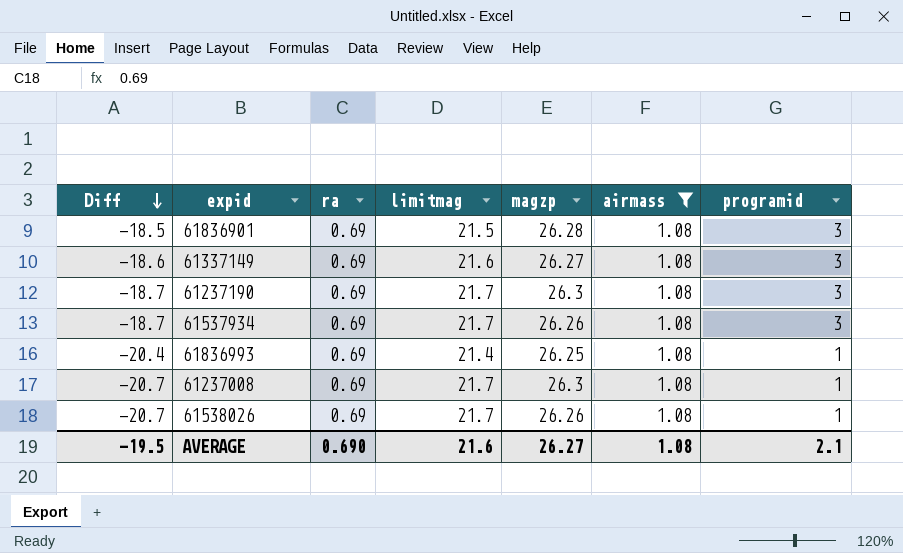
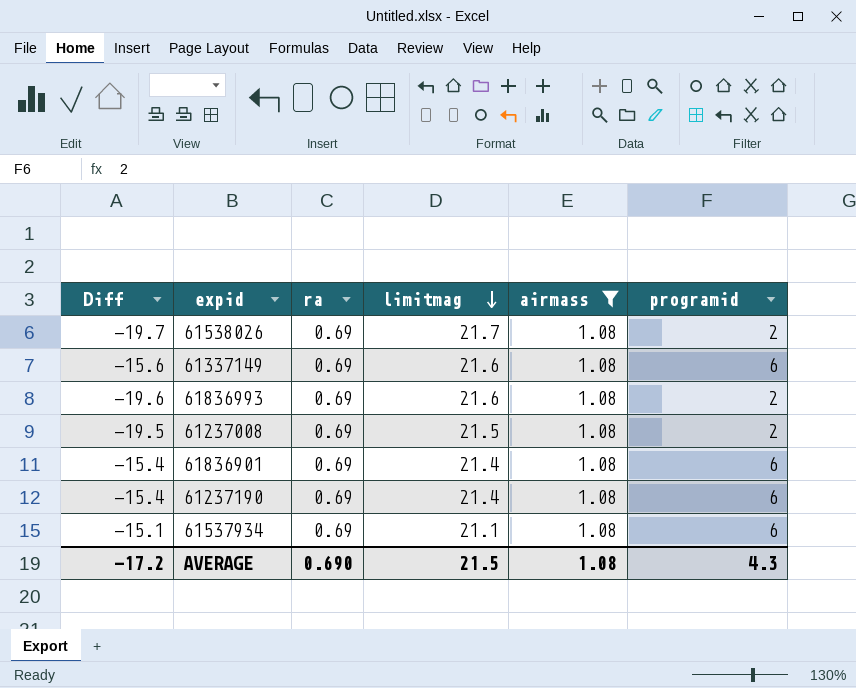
row order: Diff descending -> limitmag descending
column magzp | position: 5 -> none
61538026 | Diff: -20.7 -> -19.7
61538026 | programid: 1 -> 2
61337149 | Diff: -18.6 -> -15.6
61337149 | programid: 3 -> 6
61836993 | Diff: -20.4 -> -19.6
61836993 | limitmag: 21.4 -> 21.6
61836993 | programid: 1 -> 2
61237008 | Diff: -20.7 -> -19.5
61237008 | limitmag: 21.7 -> 21.5
61237008 | programid: 1 -> 2
61836901 | Diff: -18.5 -> -15.4
61836901 | limitmag: 21.5 -> 21.4
61836901 | programid: 3 -> 6
61237190 | Diff: -18.7 -> -15.4
61237190 | limitmag: 21.7 -> 21.4
61237190 | programid: 3 -> 6
61537934 | Diff: -18.7 -> -15.1
61537934 | limitmag: 21.7 -> 21.1
61537934 | programid: 3 -> 6
AVERAGE | Diff: -19.5 -> -17.2
AVERAGE | limitmag: 21.6 -> 21.5
AVERAGE | programid: 2.1 -> 4.3

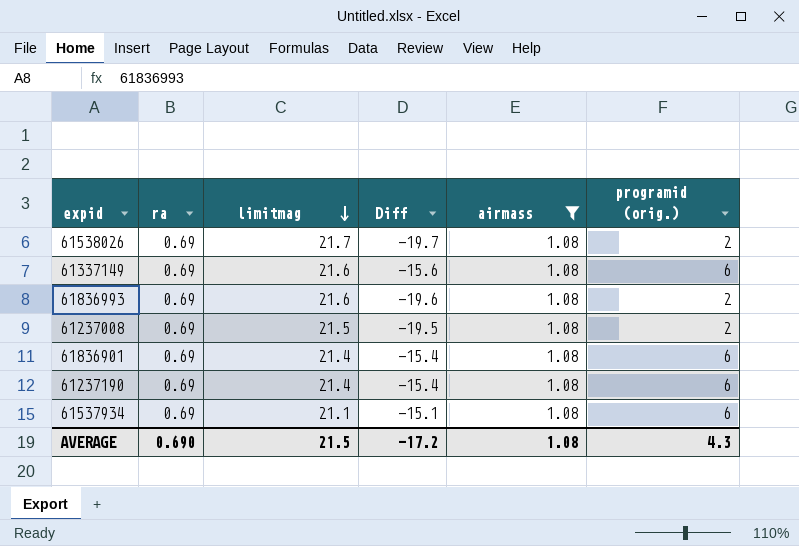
column Diff | position: 1 -> 4
column name: programid -> programid (orig.)

